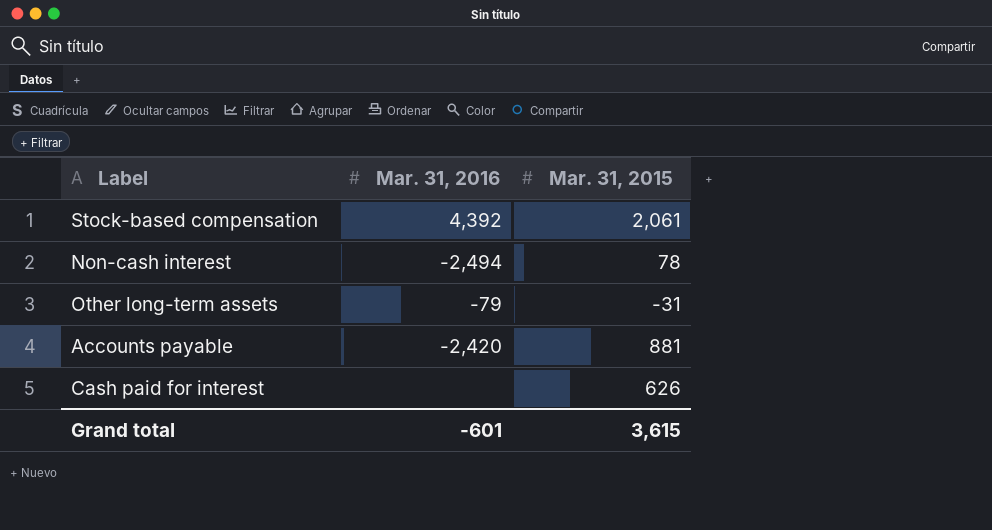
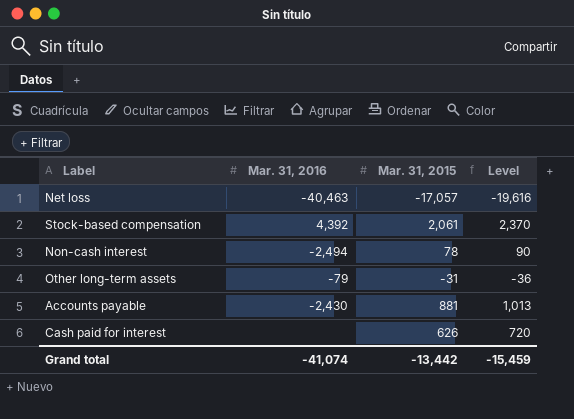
column Level | formula: none -> [Mar. 31, 2015] * 1.15
row Net loss: none -> -40,463 | -17,057 | -19,616
Accounts payable | Mar. 31, 2016: -2,420 -> -2,430
Grand total | Mar. 31, 2016: -601 -> -41,074
Grand total | Mar. 31, 2015: 3,615 -> -13,442

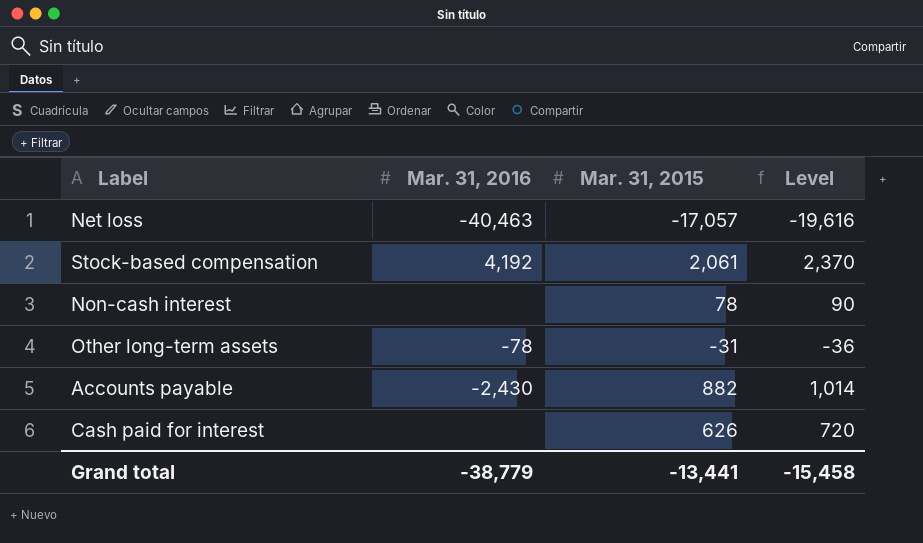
Stock-based compensation | Mar. 31, 2016: 4,392 -> 4,192
Non-cash interest | Mar. 31, 2016: -2,494 -> none
Other long-term assets | Mar. 31, 2016: -79 -> -78
Accounts payable | Mar. 31, 2015: 881 -> 882
Accounts payable | Level: 1,013 -> 1,014
Grand total | Mar. 31, 2016: -41,074 -> -38,779
Grand total | Mar. 31, 2015: -13,442 -> -13,441
Grand total | Level: -15,459 -> -15,458

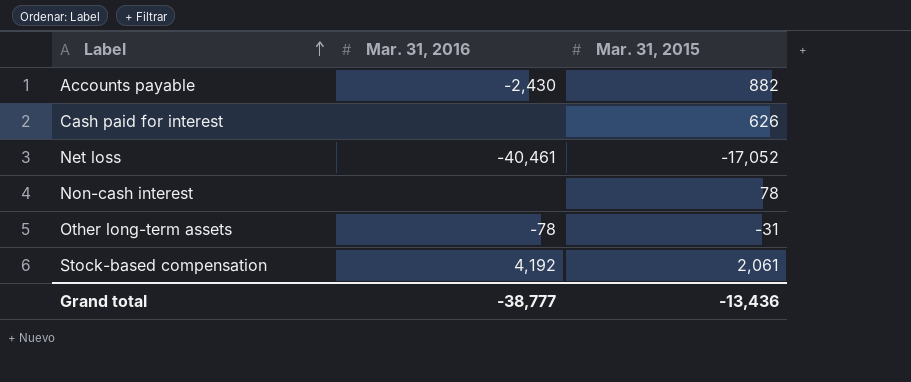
row order: none -> Label ascending
column Level | formula: [Mar. 31, 2015] * 1.15 -> none
Net loss | Mar. 31, 2016: -40,463 -> -40,461
Net loss | Mar. 31, 2015: -17,057 -> -17,052
Grand total | Mar. 31, 2016: -38,779 -> -38,777
Grand total | Mar. 31, 2015: -13,441 -> -13,436

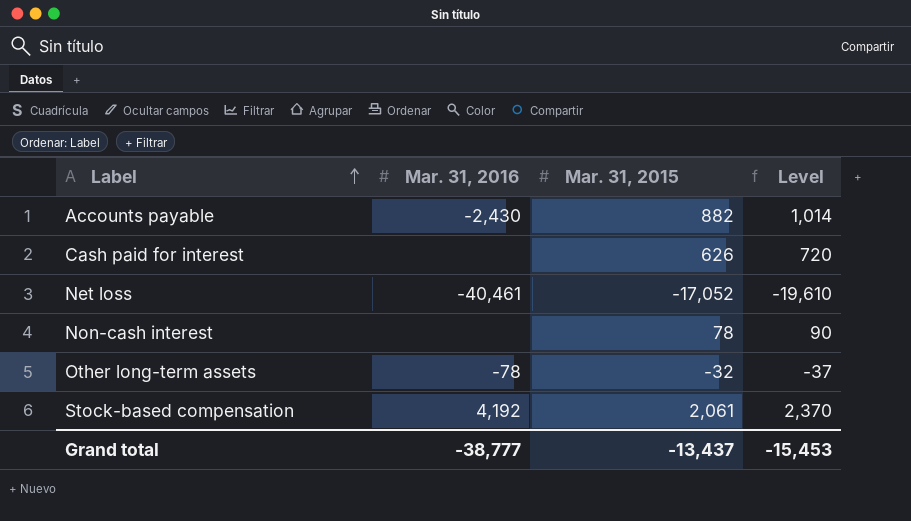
column Level | formula: none -> [Mar. 31, 2015] * 1.15
Other long-term assets | Mar. 31, 2015: -31 -> -32
Grand total | Mar. 31, 2015: -13,436 -> -13,437

